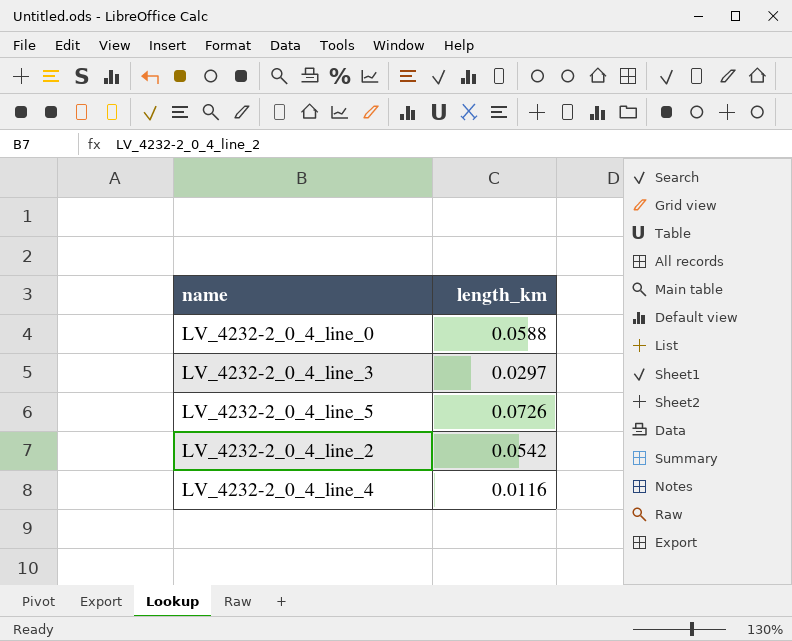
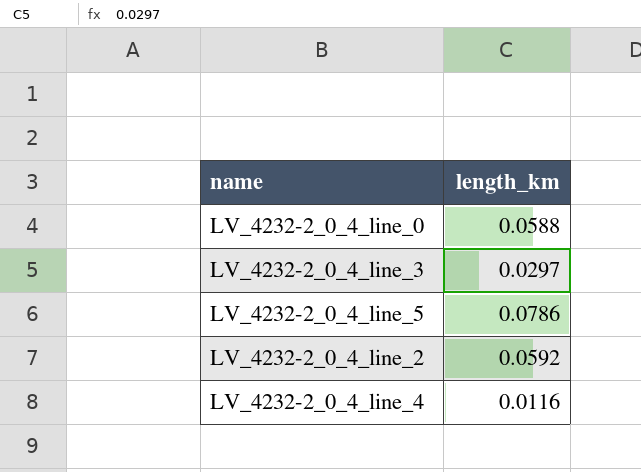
LV_4232-2_0_4_line_5 | length_km: 0.0726 -> 0.0786
LV_4232-2_0_4_line_2 | length_km: 0.0542 -> 0.0592

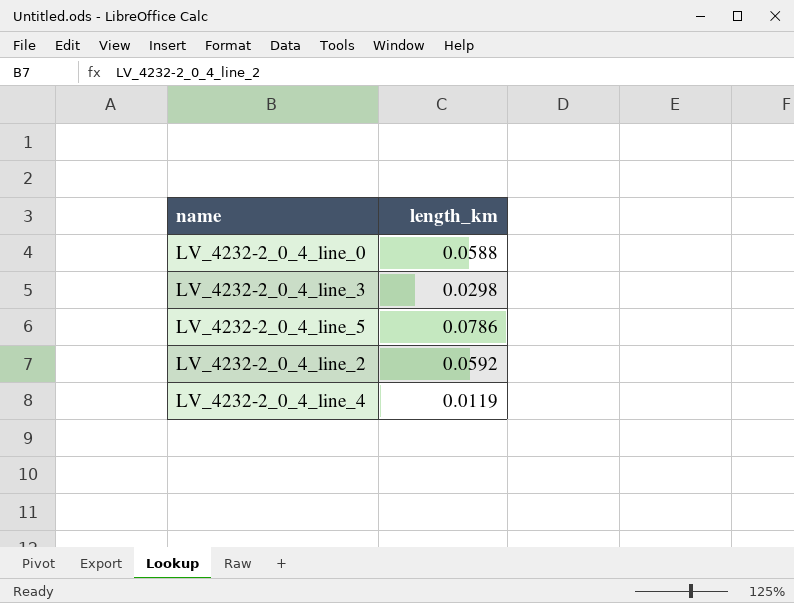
LV_4232-2_0_4_line_3 | length_km: 0.0297 -> 0.0298
LV_4232-2_0_4_line_4 | length_km: 0.0116 -> 0.0119

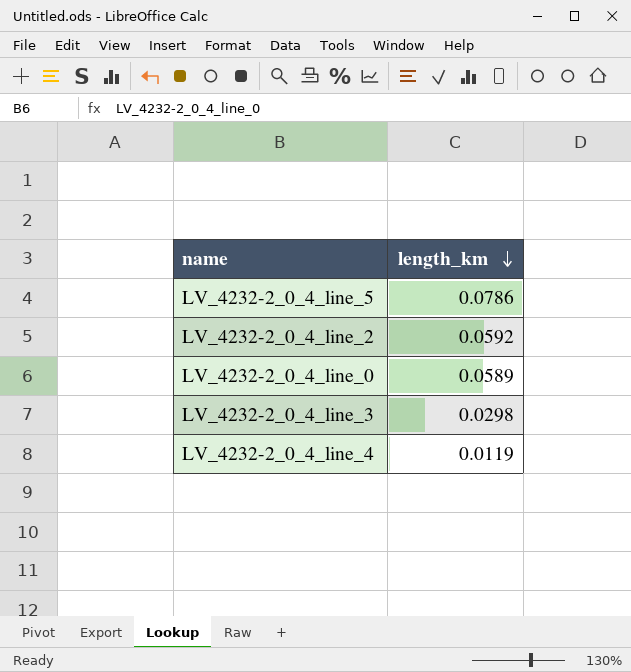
row order: none -> length_km descending
LV_4232-2_0_4_line_0 | length_km: 0.0588 -> 0.0589

